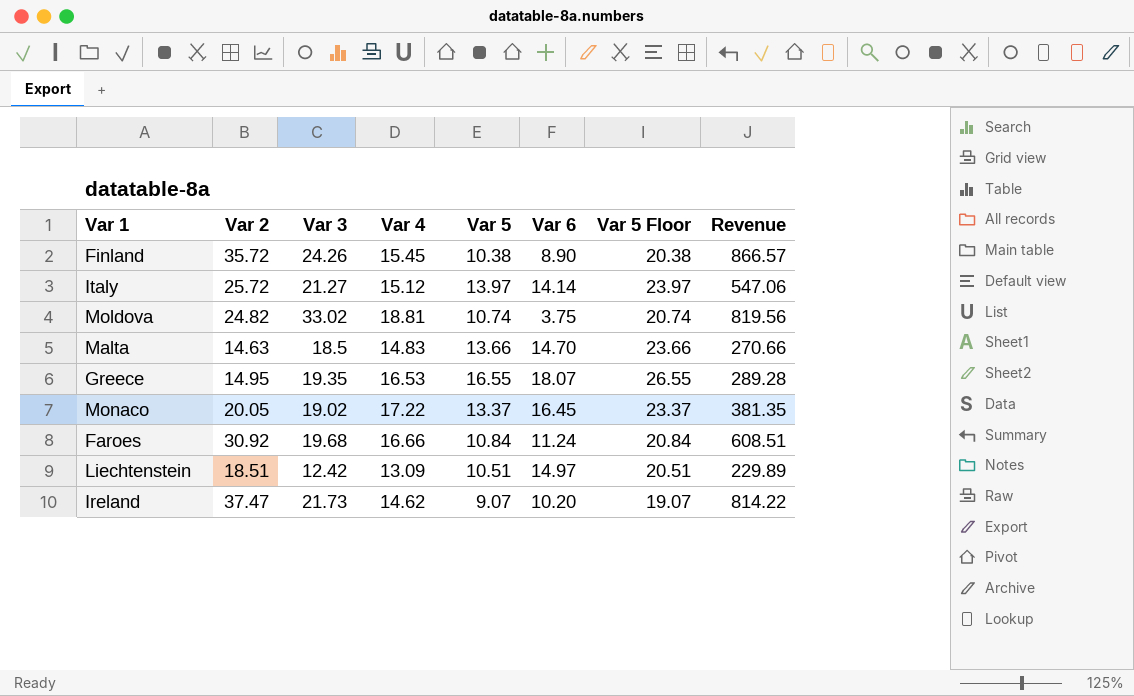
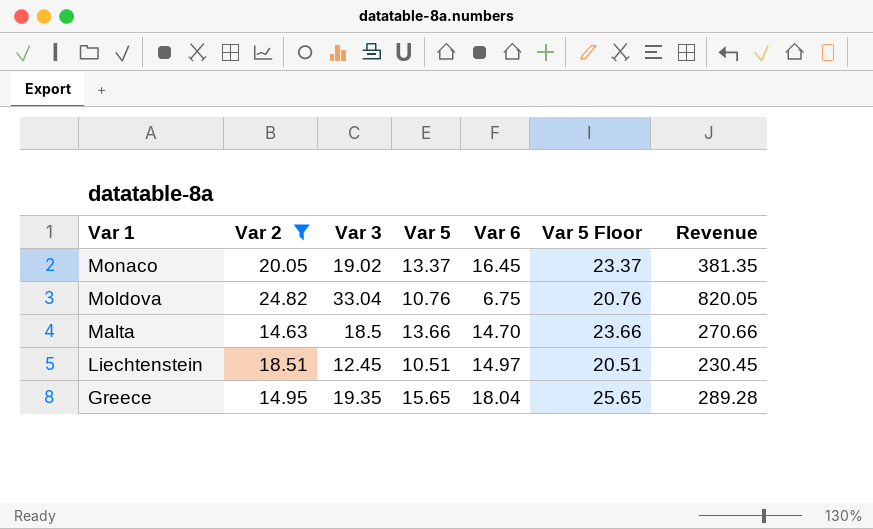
filter: none -> Var 2 <= 24.82
row order: none -> Var 1 descending
column Var 4 | position: 4 -> none
Moldova | Var 3: 33.02 -> 33.04
Moldova | Var 5: 10.74 -> 10.76
Moldova | Var 6: 3.75 -> 6.75
Moldova | Var 5 Floor: 20.74 -> 20.76
Moldova | Revenue: 819.56 -> 820.05
Liechtenstein | Var 3: 12.42 -> 12.45
Liechtenstein | Revenue: 229.89 -> 230.45
Greece | Var 5: 16.55 -> 15.65
Greece | Var 6: 18.07 -> 18.04
Greece | Var 5 Floor: 26.55 -> 25.65

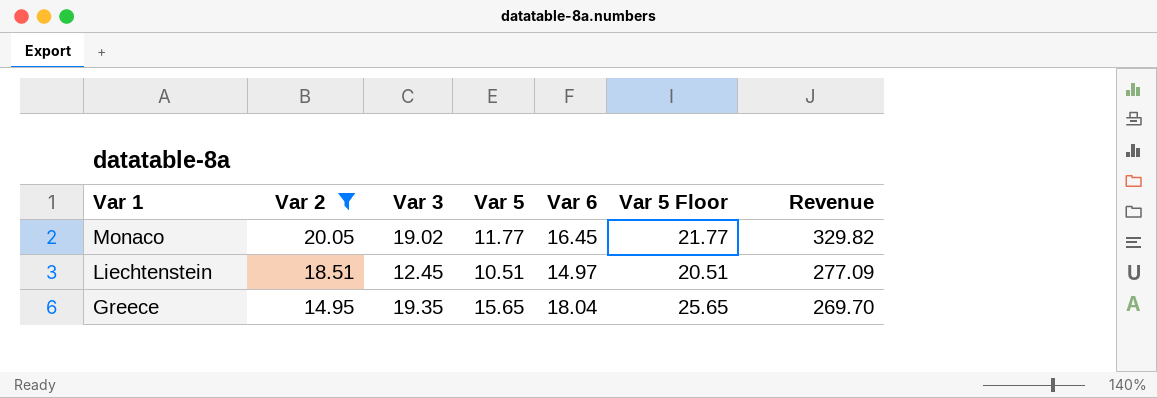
column Revenue | formula: [Var 2] * [Var 3] -> [Var 2] * [Var 6]
row Moldova: 24.82 | 33.04 | 10.76 | 6.75 | 20.76 | 820.05 -> none
row Malta: 14.63 | 18.5 | 13.66 | 14.70 | 23.66 | 270.66 -> none
Monaco | Var 5: 13.37 -> 11.77
Monaco | Var 5 Floor: 23.37 -> 21.77

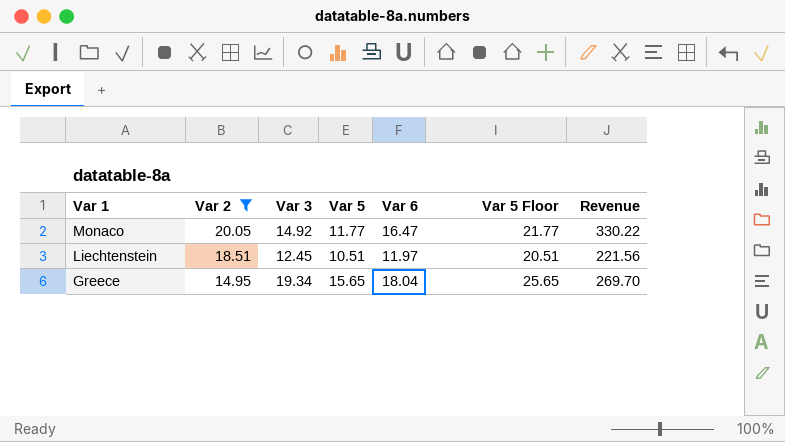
Monaco | Var 3: 19.02 -> 14.92
Monaco | Var 6: 16.45 -> 16.47
Monaco | Revenue: 329.82 -> 330.22
Liechtenstein | Var 6: 14.97 -> 11.97
Liechtenstein | Revenue: 277.09 -> 221.56
Greece | Var 3: 19.35 -> 19.34

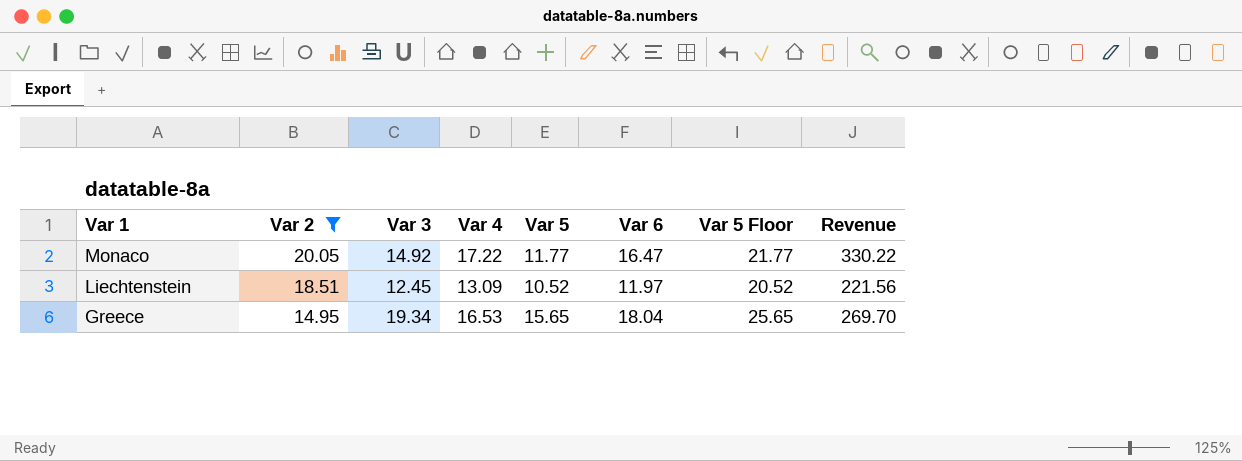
column Var 4 | position: none -> 4
Liechtenstein | Var 5: 10.51 -> 10.52
Liechtenstein | Var 5 Floor: 20.51 -> 20.52

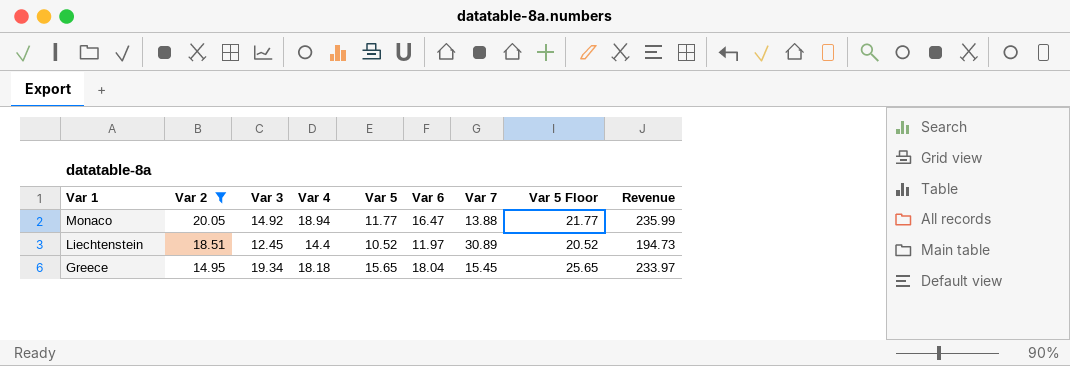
column Var 7 | position: none -> 7
column Revenue | formula: [Var 2] * [Var 6] -> [Var 2] * [Var 5]
Monaco | Var 4: 17.22 -> 18.94
Liechtenstein | Var 4: 13.09 -> 14.4
Greece | Var 4: 16.53 -> 18.18

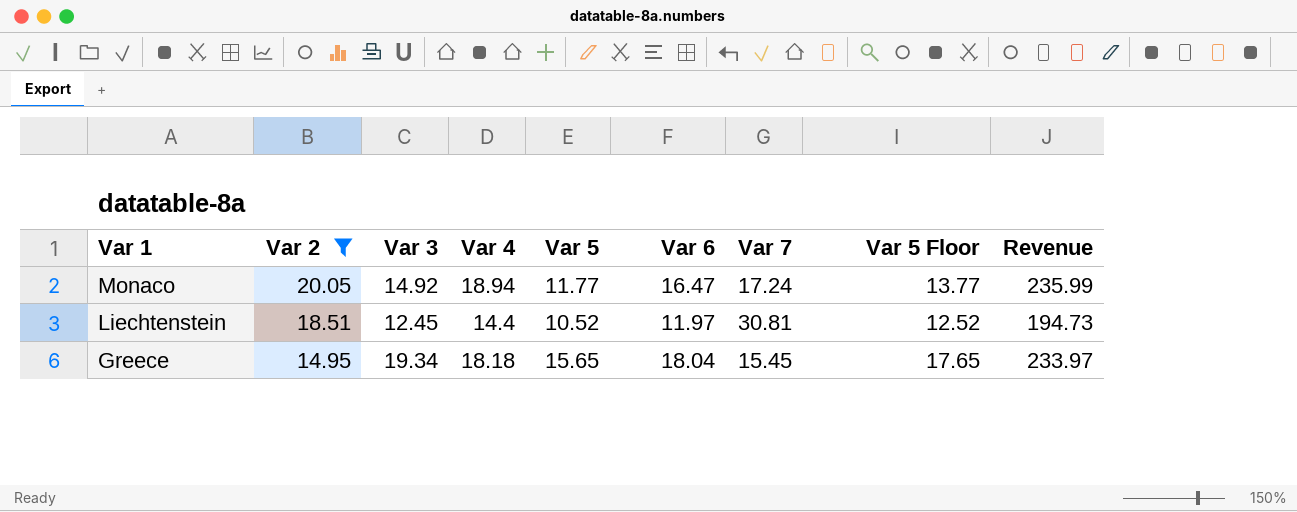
column Var 5 Floor | formula: [Var 5] + 10 -> [Var 5] + 2
Monaco | Var 7: 13.88 -> 17.24
Liechtenstein | Var 7: 30.89 -> 30.81

